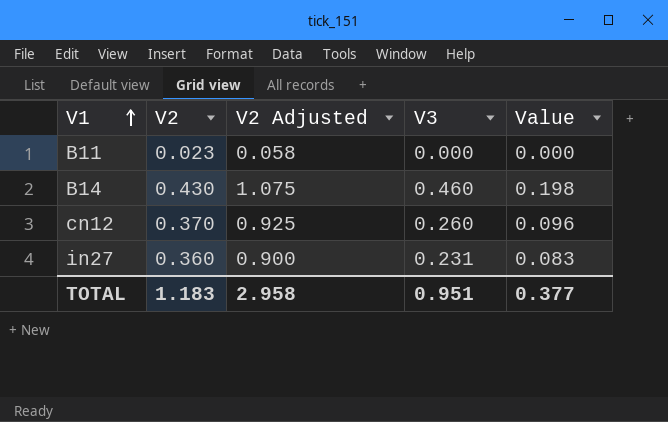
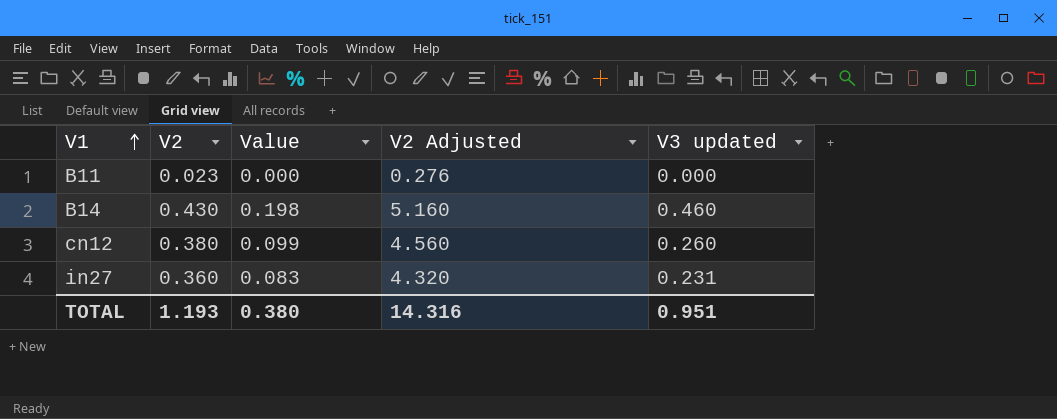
column Value | position: 5 -> 3
column V2 Adjusted | formula: [V2] * 2.5 -> [V2] * 12
column name: V3 -> V3 updated
cn12 | V2: 0.370 -> 0.380
cn12 | Value: 0.096 -> 0.099
TOTAL | V2: 1.183 -> 1.193
TOTAL | Value: 0.377 -> 0.380
TOTAL | V2 Adjusted: 2.958 -> 14.316

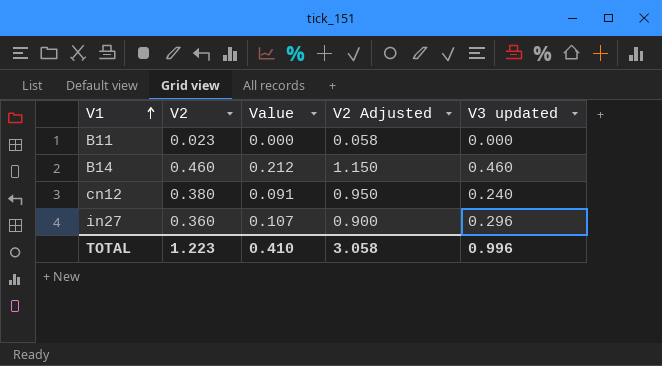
column V2 Adjusted | formula: [V2] * 12 -> [V2] * 2.5
B14 | V2: 0.430 -> 0.460
B14 | Value: 0.198 -> 0.212
cn12 | Value: 0.099 -> 0.091
cn12 | V3 updated: 0.260 -> 0.240
in27 | Value: 0.083 -> 0.107
in27 | V3 updated: 0.231 -> 0.296
TOTAL | V2: 1.193 -> 1.223
TOTAL | Value: 0.380 -> 0.410
TOTAL | V2 Adjusted: 14.316 -> 3.058
TOTAL | V3 updated: 0.951 -> 0.996

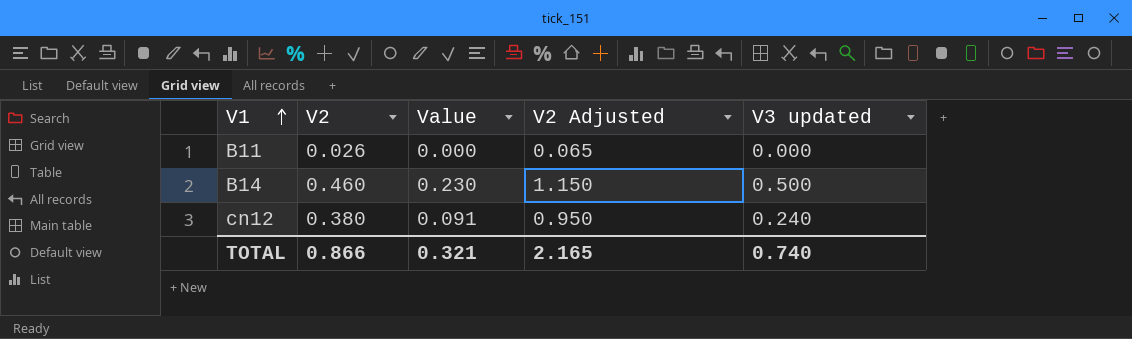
row in27: 0.360 | 0.107 | 0.900 | 0.296 -> none
B11 | V2: 0.023 -> 0.026
B11 | V2 Adjusted: 0.058 -> 0.065
B14 | Value: 0.212 -> 0.230
B14 | V3 updated: 0.460 -> 0.500
TOTAL | V2: 1.223 -> 0.866
TOTAL | Value: 0.410 -> 0.321
TOTAL | V2 Adjusted: 3.058 -> 2.165
TOTAL | V3 updated: 0.996 -> 0.740

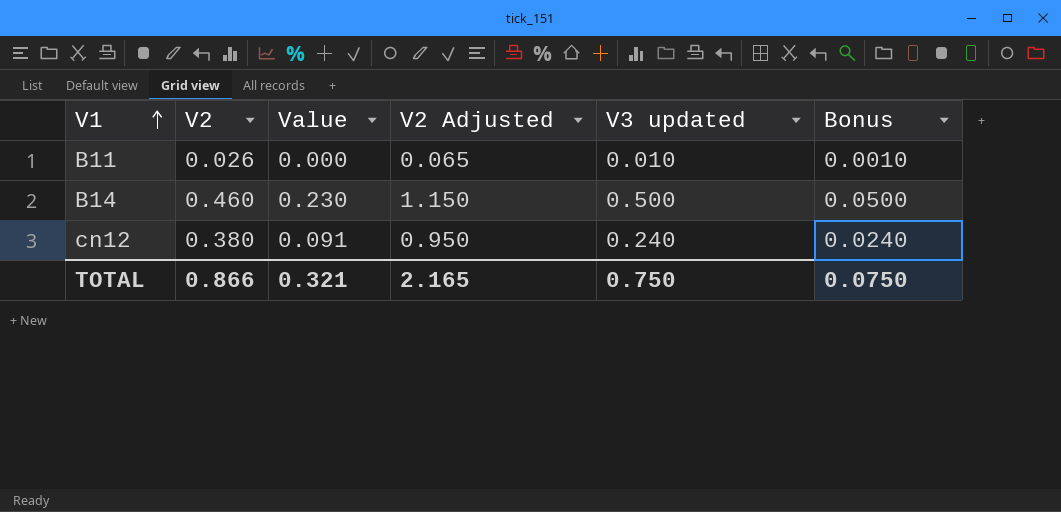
column Bonus | formula: none -> [V3 updated] * 0.1
B11 | V3 updated: 0.000 -> 0.010
TOTAL | V3 updated: 0.740 -> 0.750

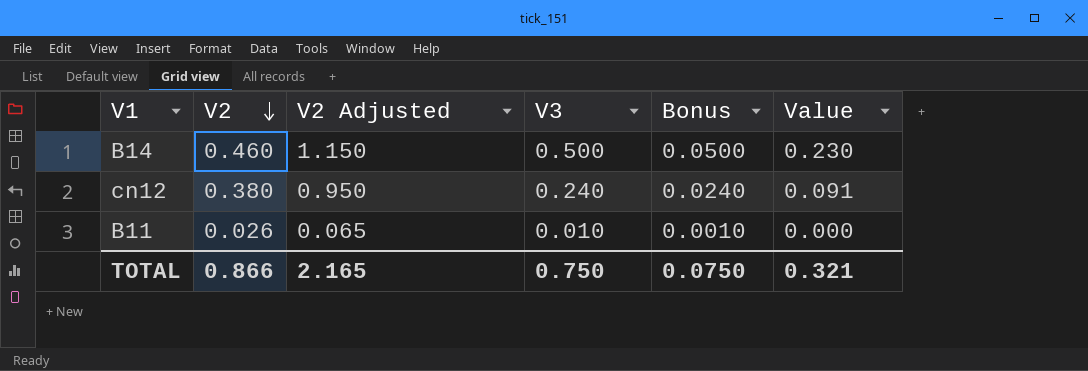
row order: V1 ascending -> V2 descending
column name: V3 updated -> V3
column Value | position: 3 -> 6

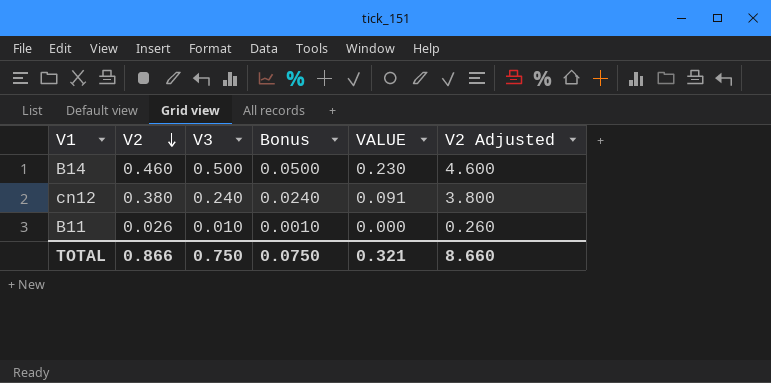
column name: Value -> VALUE
column V2 Adjusted | formula: [V2] * 2.5 -> [V2] * 10
column V2 Adjusted | position: 3 -> 6
TOTAL | V2 Adjusted: 2.165 -> 8.660

